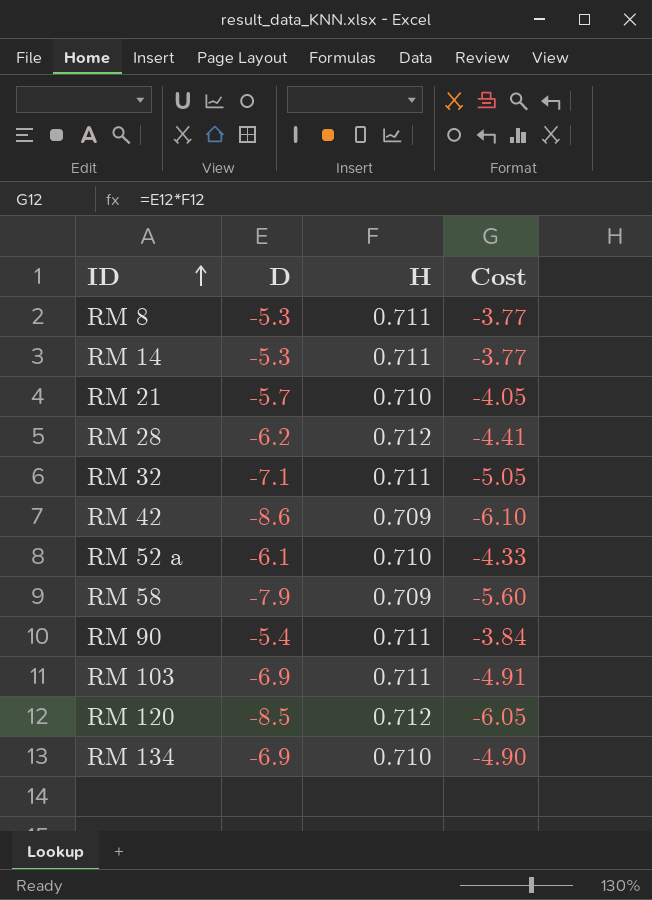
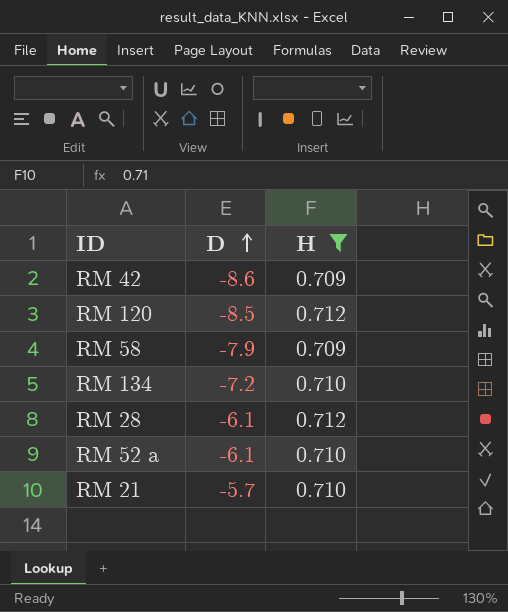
filter: none -> H != 0.711
row order: ID ascending -> D ascending
column Cost | formula: [D] * [H] -> none
RM 134 | D: -6.9 -> -7.2
RM 28 | D: -6.2 -> -6.1

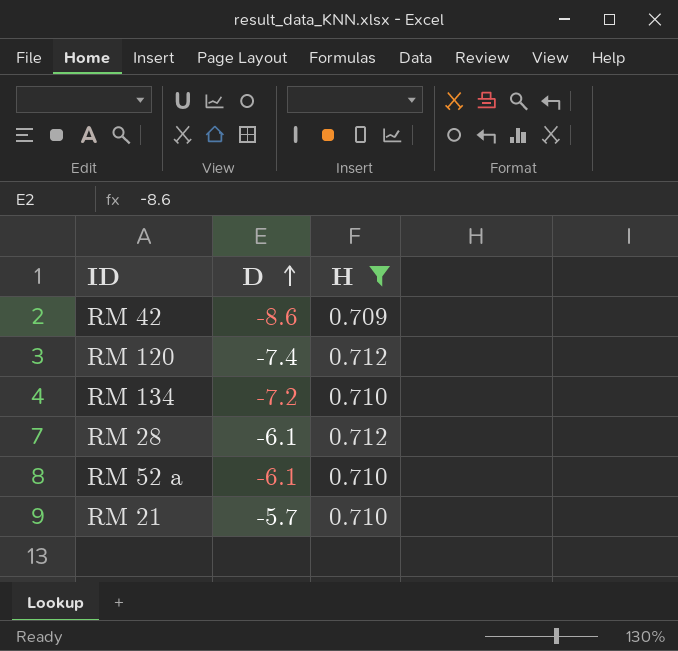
row RM 58: -7.9 | 0.709 -> none
RM 120 | D: -8.5 -> -7.4

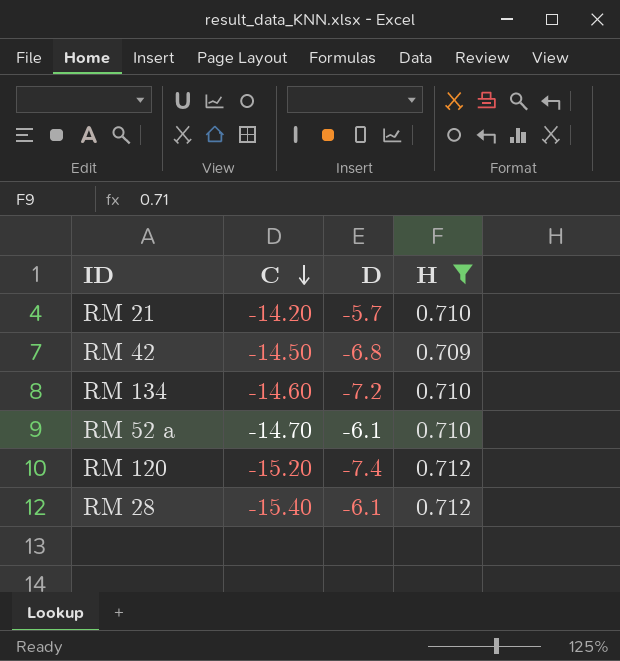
row order: D ascending -> C descending
column C | position: none -> 2
RM 42 | D: -8.6 -> -6.8

